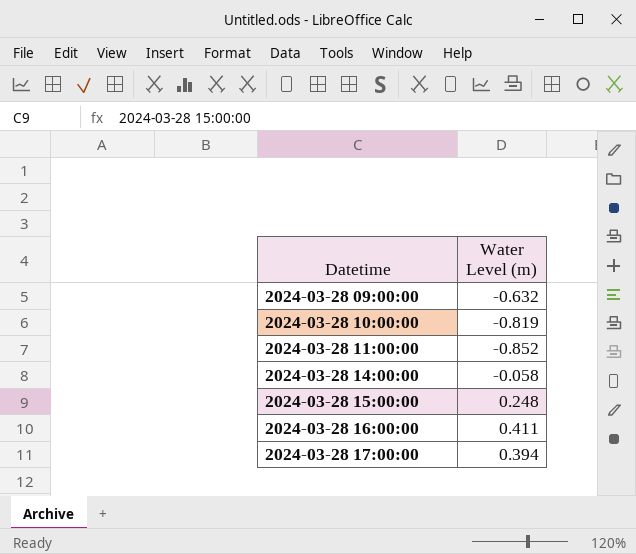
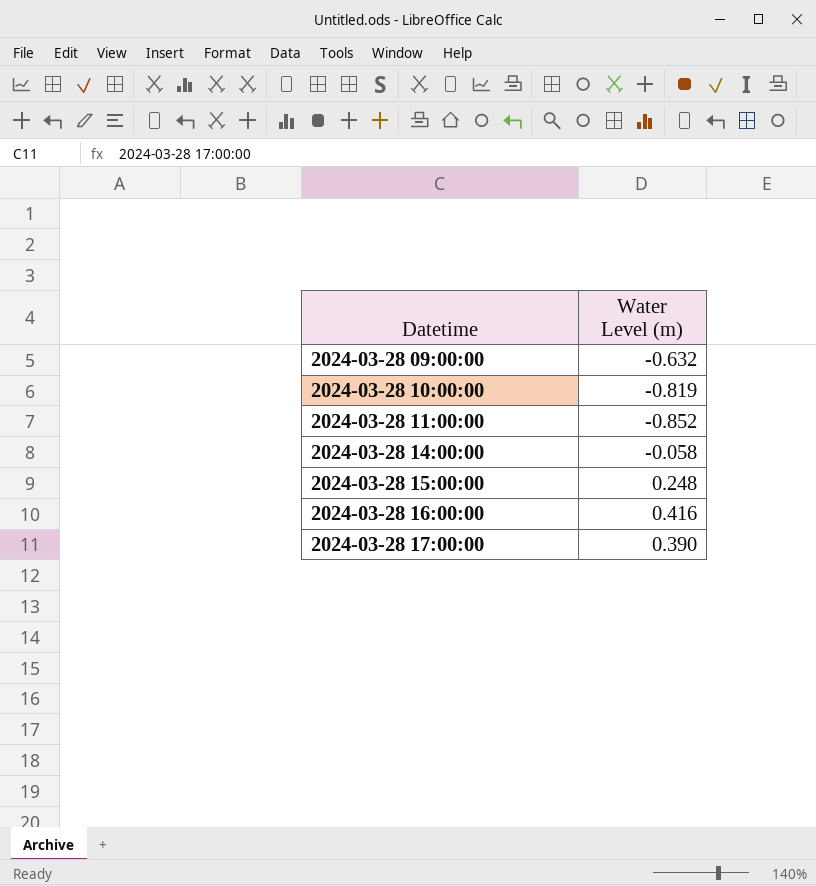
2024-03-28 16:00:00 | Water Level (m): 0.411 -> 0.416
2024-03-28 17:00:00 | Water Level (m): 0.394 -> 0.390

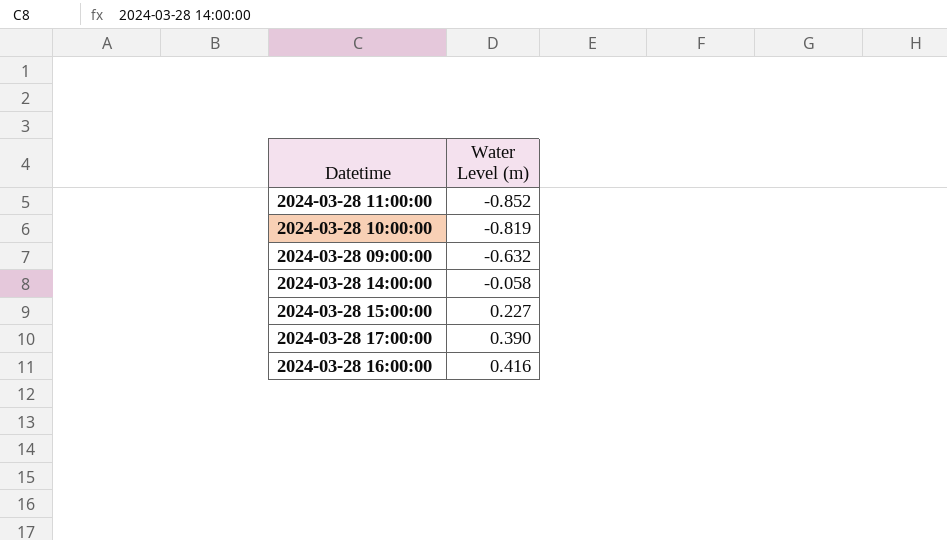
row order: Datetime ascending -> Water Level (m) ascending
2024-03-28 15:00:00 | Water Level (m): 0.248 -> 0.227

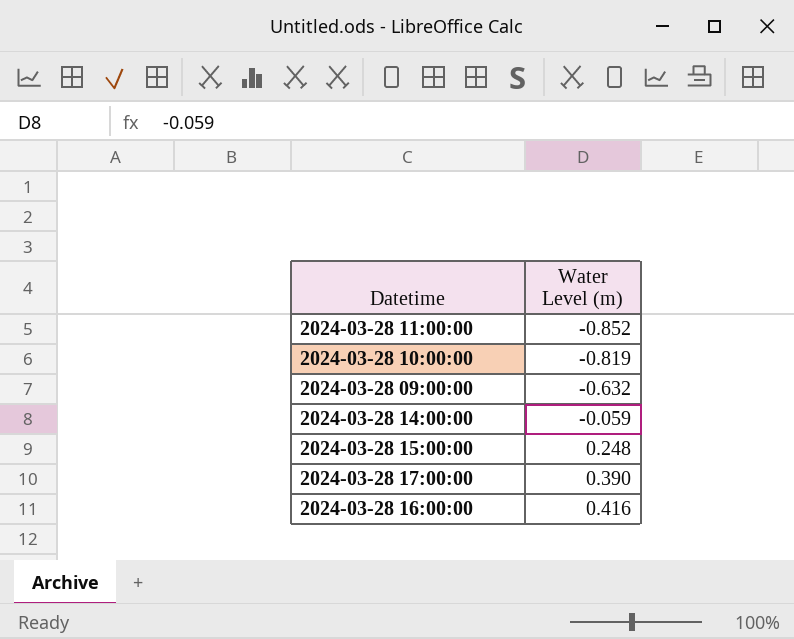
2024-03-28 14:00:00 | Water Level (m): -0.058 -> -0.059
2024-03-28 15:00:00 | Water Level (m): 0.227 -> 0.248

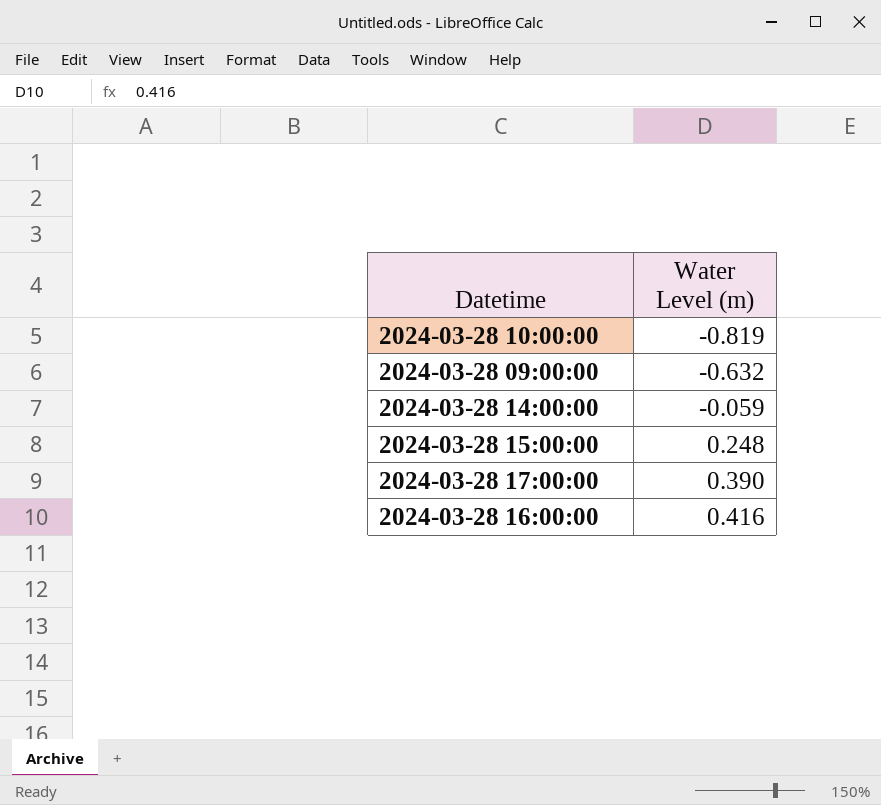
row 2024-03-28 11:00:00: -0.852 -> none

